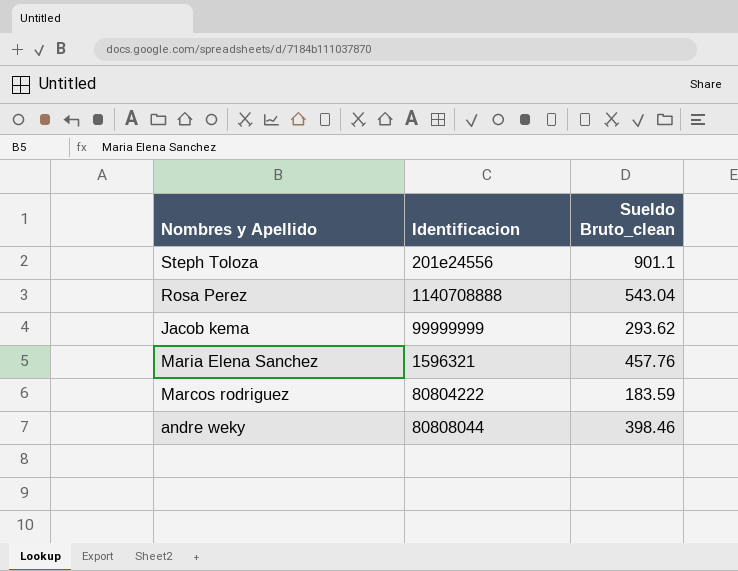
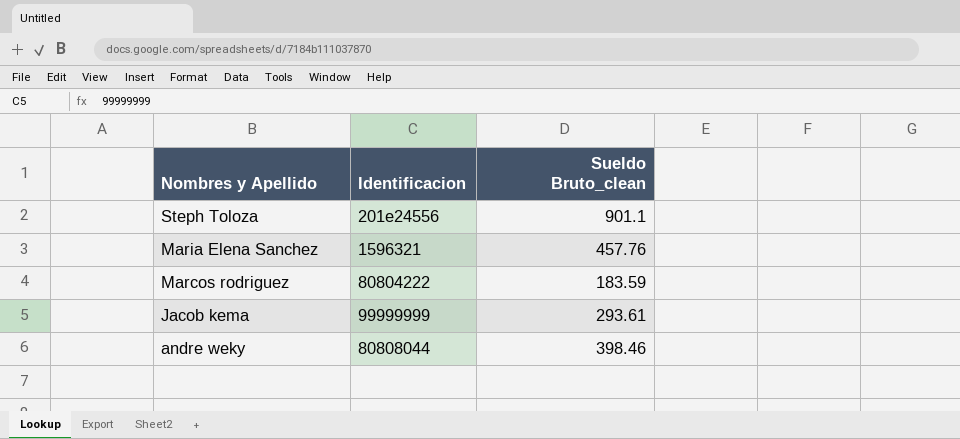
row order: none -> Nombres y Apellido descending
row Rosa Perez: 1140708888 | 543.04 -> none
Jacob kema | Sueldo Bruto_clean: 293.62 -> 293.61

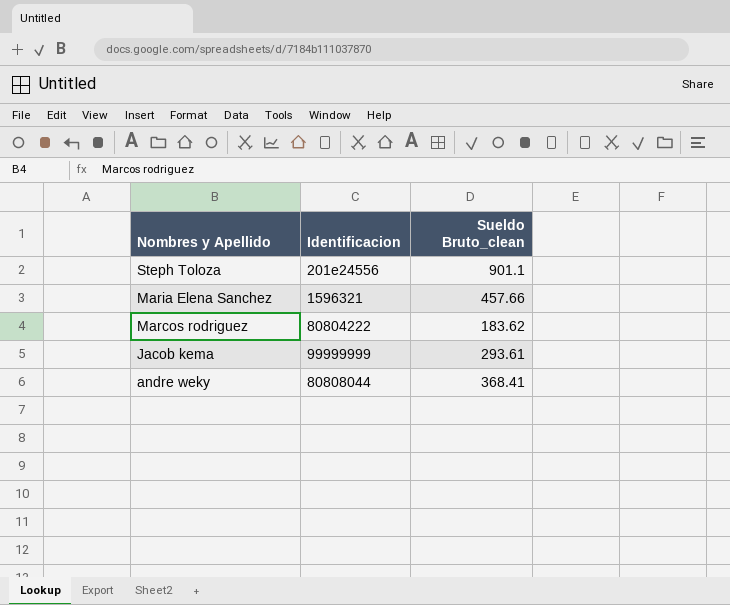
Maria Elena Sanchez | Sueldo Bruto_clean: 457.76 -> 457.66
Marcos rodriguez | Sueldo Bruto_clean: 183.59 -> 183.62
andre weky | Sueldo Bruto_clean: 398.46 -> 368.41

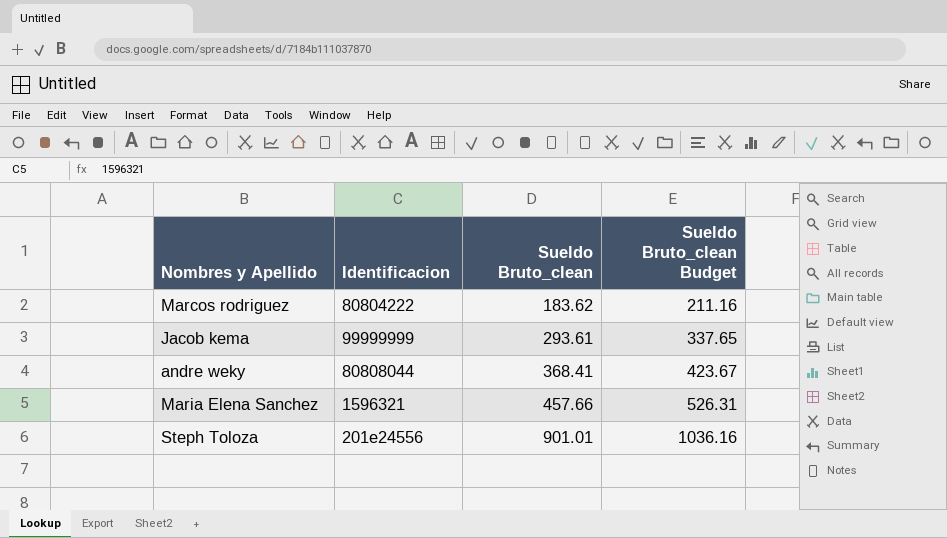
row order: Nombres y Apellido descending -> Sueldo Bruto_clean ascending
column Sueldo Bruto_clean Budget | formula: none -> [Sueldo Bruto_clean] * 1.15
Steph Toloza | Sueldo Bruto_clean: 901.1 -> 901.01

